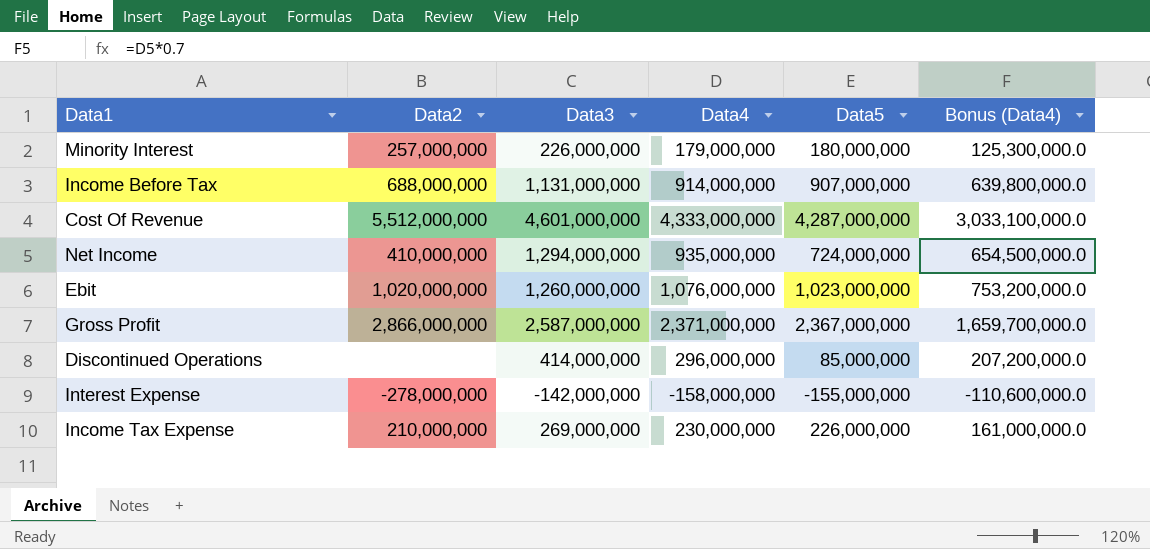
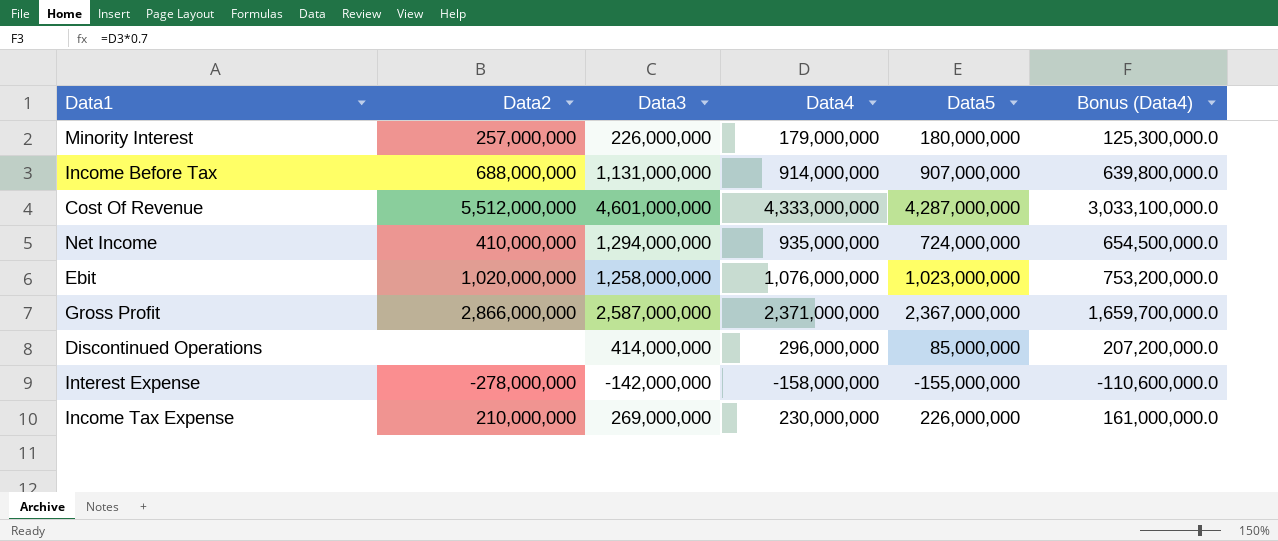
Ebit | Data3: 1,260,000,000 -> 1,258,000,000

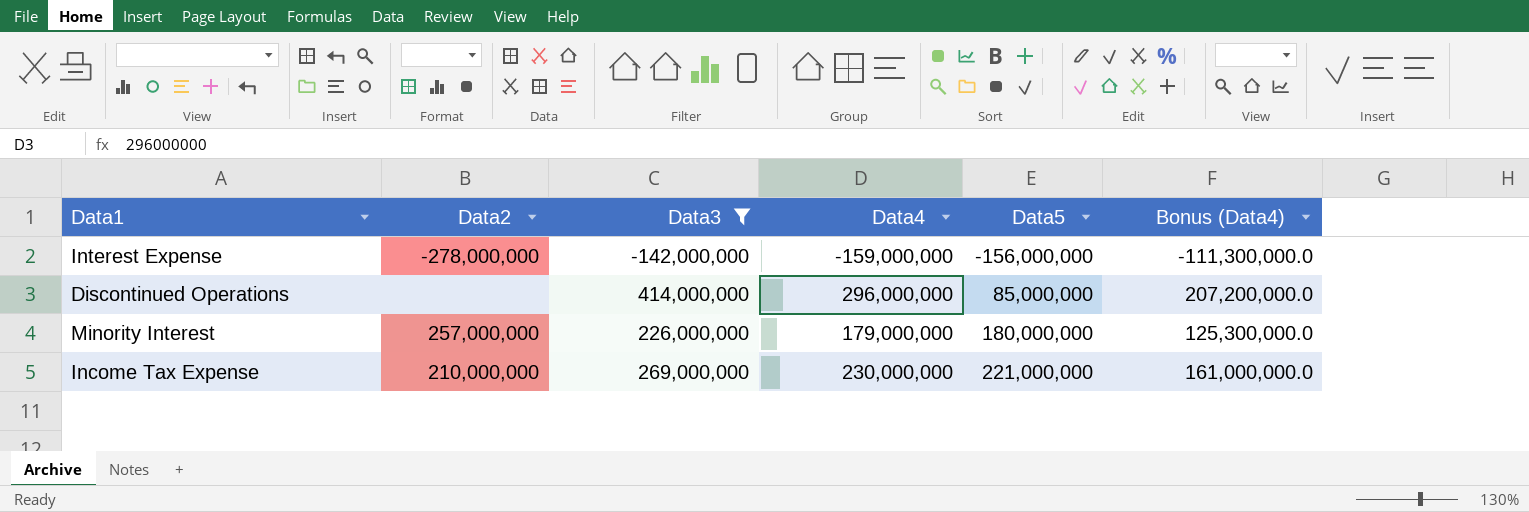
filter: none -> Data3 <= 414,000,000
row order: none -> Data5 ascending
Interest Expense | Data4: -158,000,000 -> -159,000,000
Interest Expense | Data5: -155,000,000 -> -156,000,000
Interest Expense | Bonus (Data4): -110,600,000.0 -> -111,300,000.0
Income Tax Expense | Data5: 226,000,000 -> 221,000,000

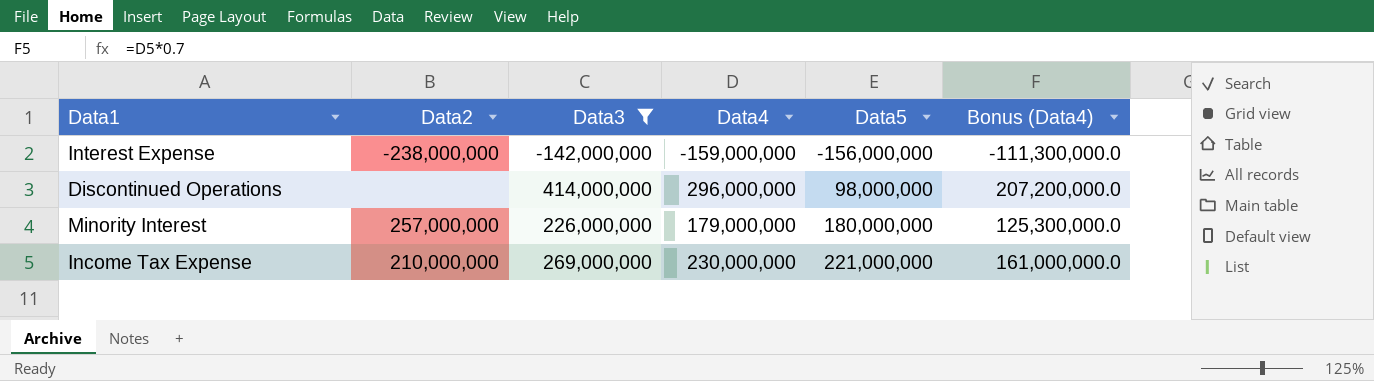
Interest Expense | Data2: -278,000,000 -> -238,000,000
Discontinued Operations | Data5: 85,000,000 -> 98,000,000

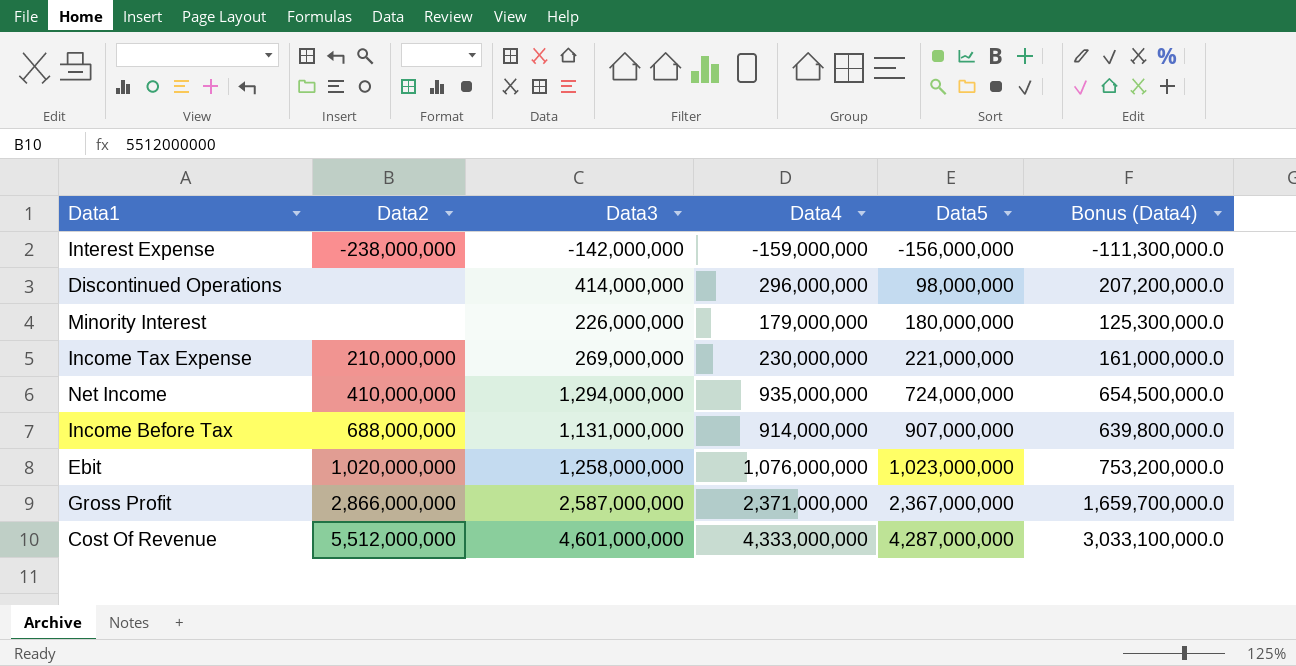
filter: Data3 <= 414,000,000 -> none
Minority Interest | Data2: 257,000,000 -> none

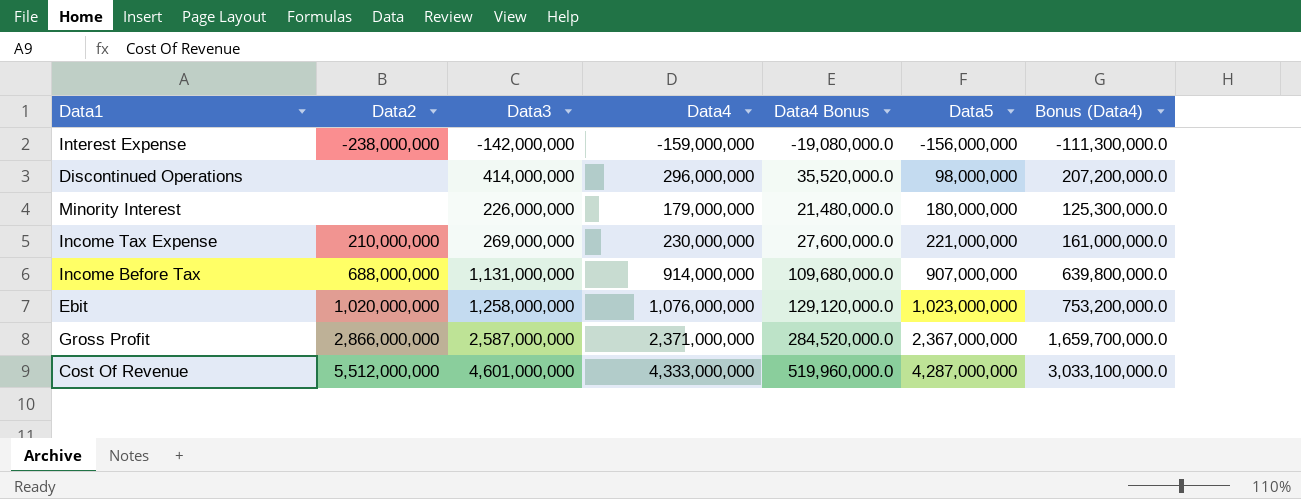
column Data4 Bonus | formula: none -> [Data4] * 0.12
row Net Income: 410,000,000 | 1,294,000,000 | 935,000,000 | 724,000,000 | 654,500,000.0 -> none

